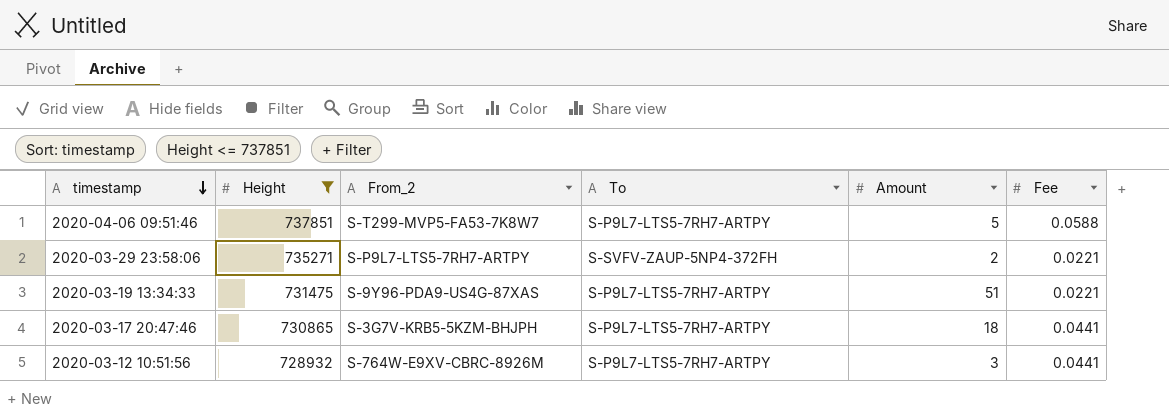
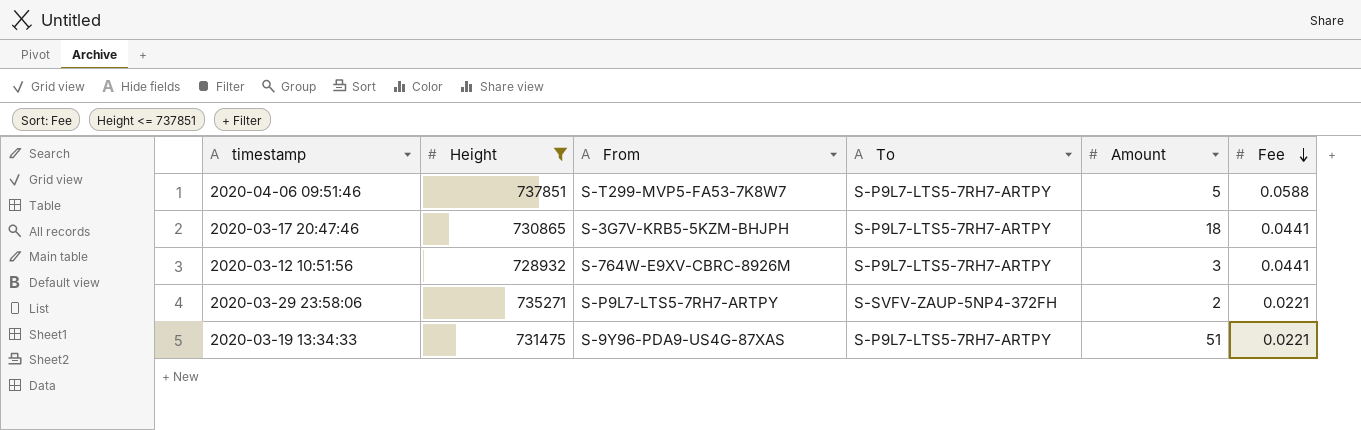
row order: timestamp descending -> Fee descending
column name: From_2 -> From

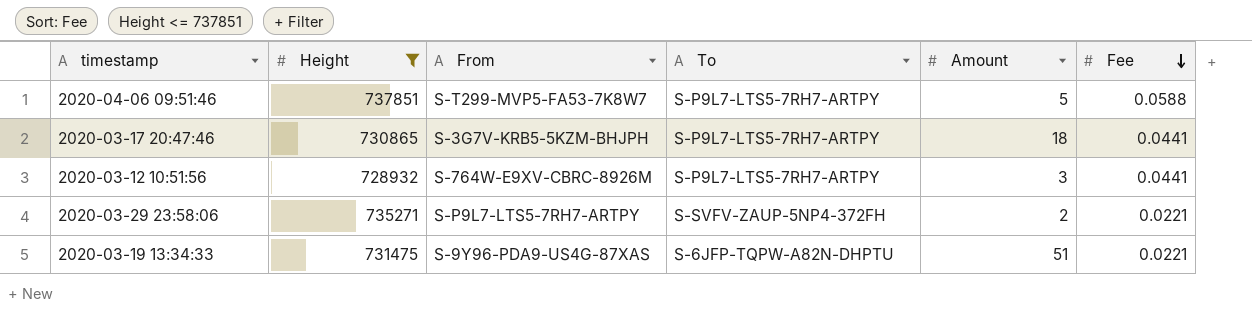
2020-03-19 13:34:33 | To: S-P9L7-LTS5-7RH7-ARTPY -> S-6JFP-TQPW-A82N-DHPTU

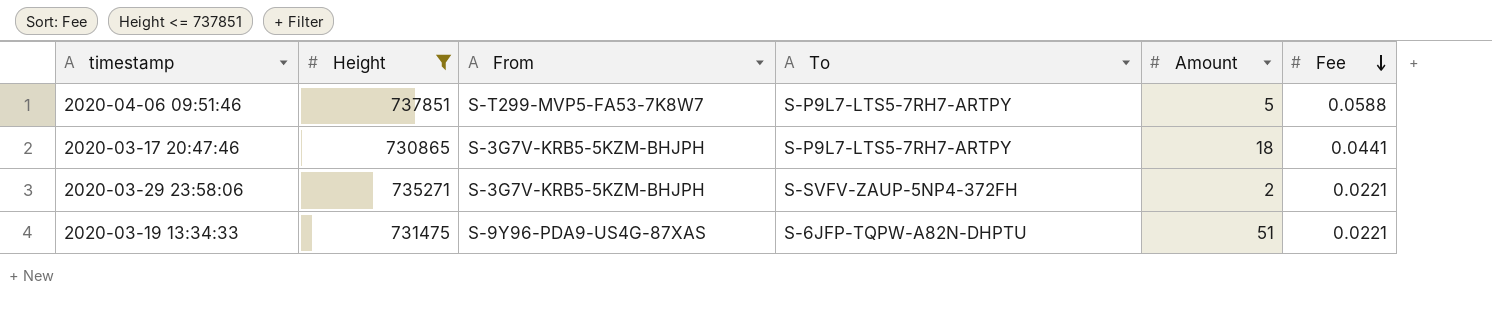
row 2020-03-12 10:51:56: 728932 | S-764W-E9XV-CBRC-8926M | S-P9L7-LTS5-7RH7-ARTPY | 3 | 0.0441 -> none
2020-03-29 23:58:06 | From: S-P9L7-LTS5-7RH7-ARTPY -> S-3G7V-KRB5-5KZM-BHJPH

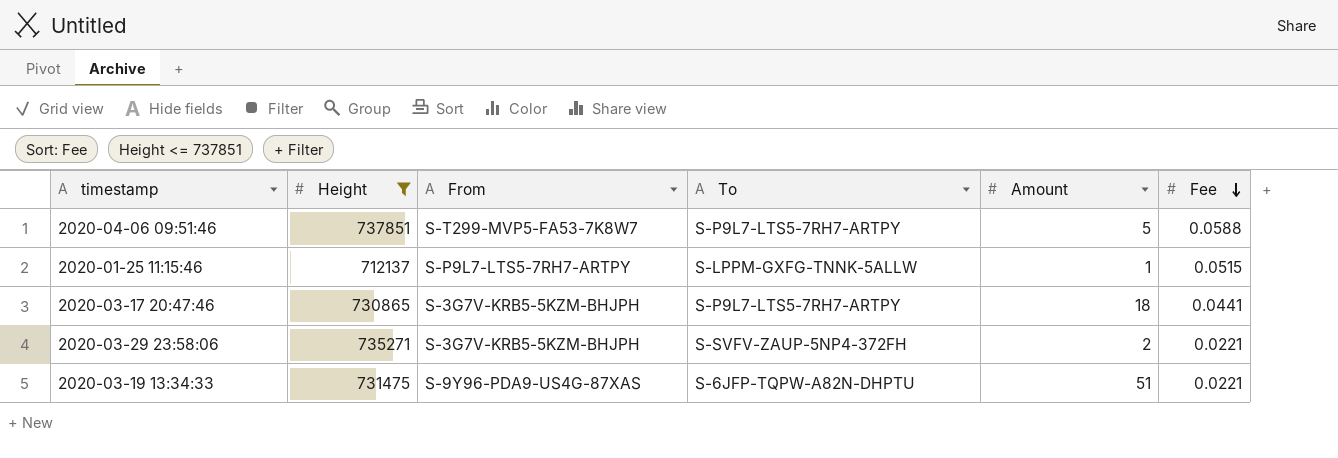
row 2020-01-25 11:15:46: none -> 712137 | S-P9L7-LTS5-7RH7-ARTPY | S-LPPM-GXFG-TNNK-5ALLW | 1 | 0.0515

